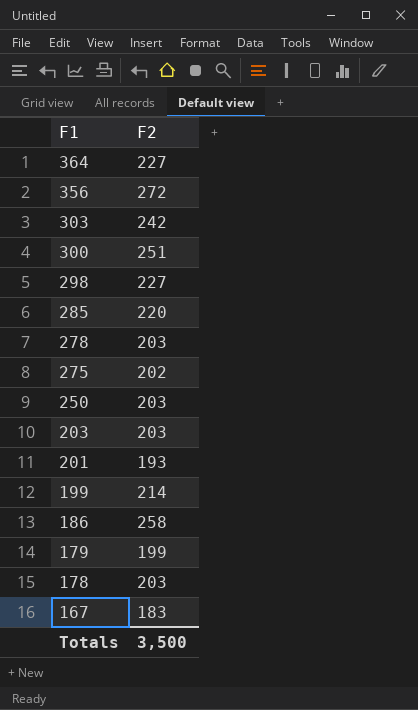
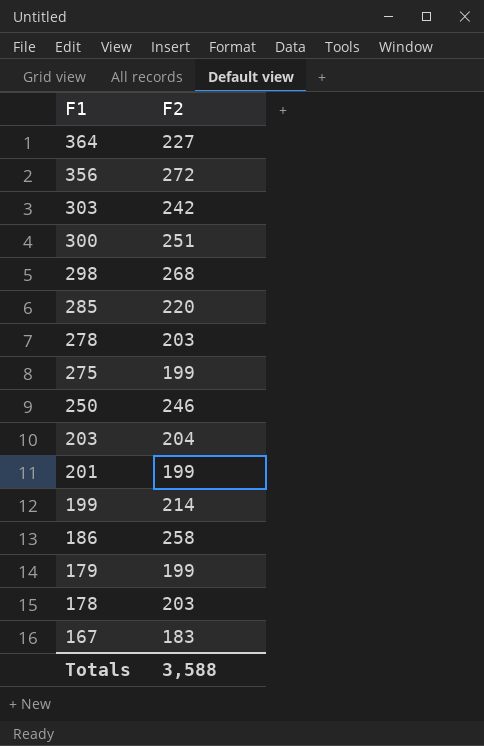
298 | F2: 227 -> 268
275 | F2: 202 -> 199
250 | F2: 203 -> 246
203 | F2: 203 -> 204
201 | F2: 193 -> 199
Totals | F2: 3,500 -> 3,588

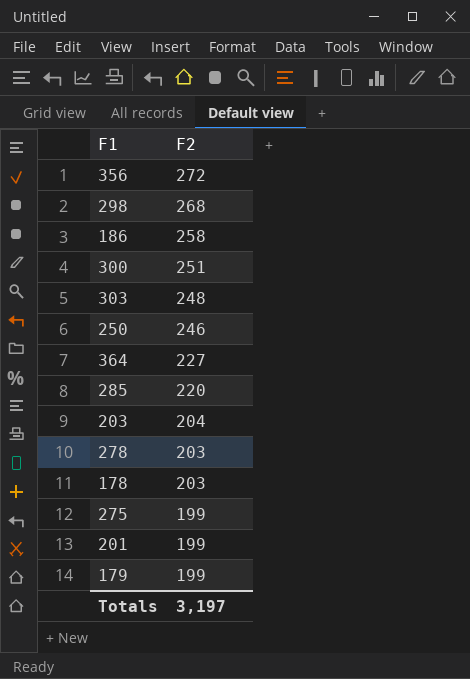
row order: F1 descending -> F2 descending
row 199: 214 -> none
row 167: 183 -> none
303 | F2: 242 -> 248
Totals | F2: 3,588 -> 3,197

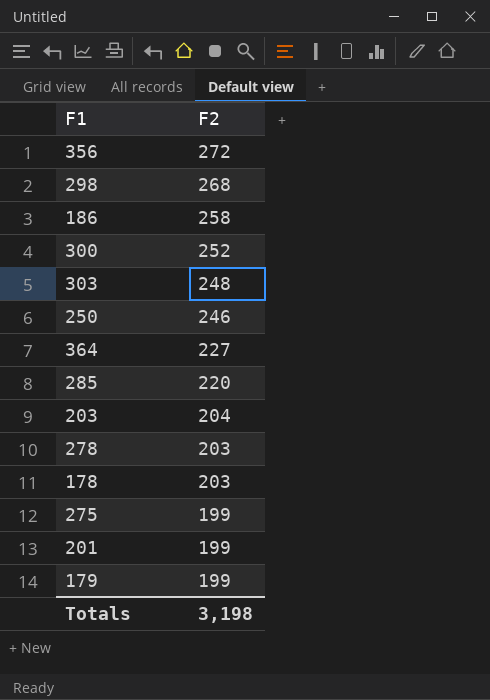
300 | F2: 251 -> 252
Totals | F2: 3,197 -> 3,198

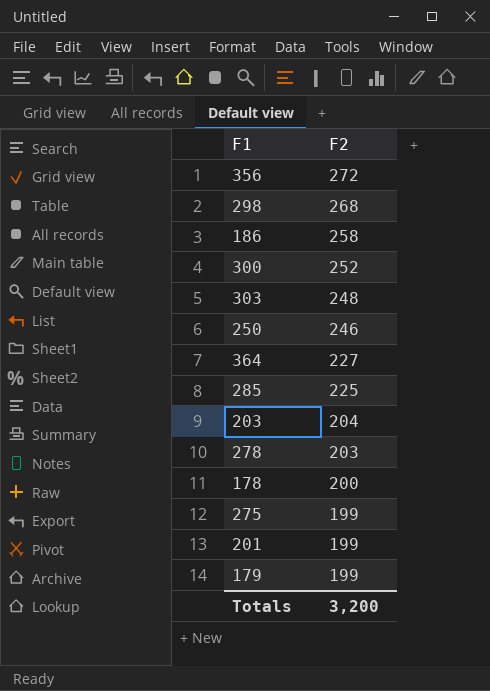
285 | F2: 220 -> 225
178 | F2: 203 -> 200
Totals | F2: 3,198 -> 3,200

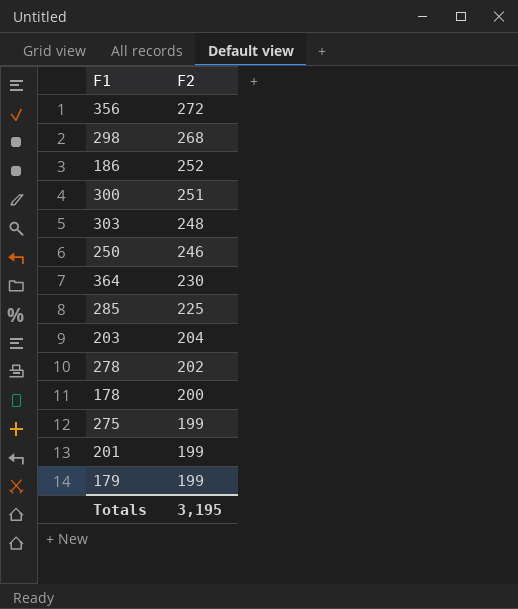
186 | F2: 258 -> 252
300 | F2: 252 -> 251
364 | F2: 227 -> 230
278 | F2: 203 -> 202
Totals | F2: 3,200 -> 3,195

